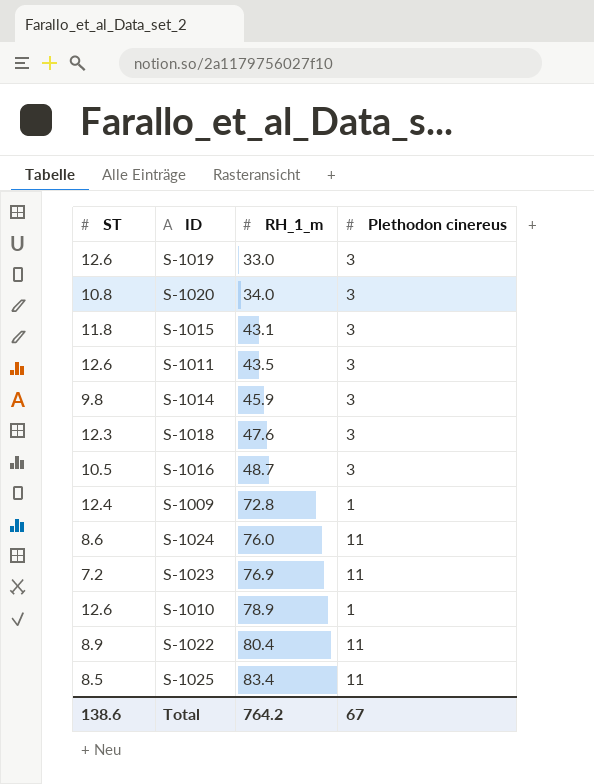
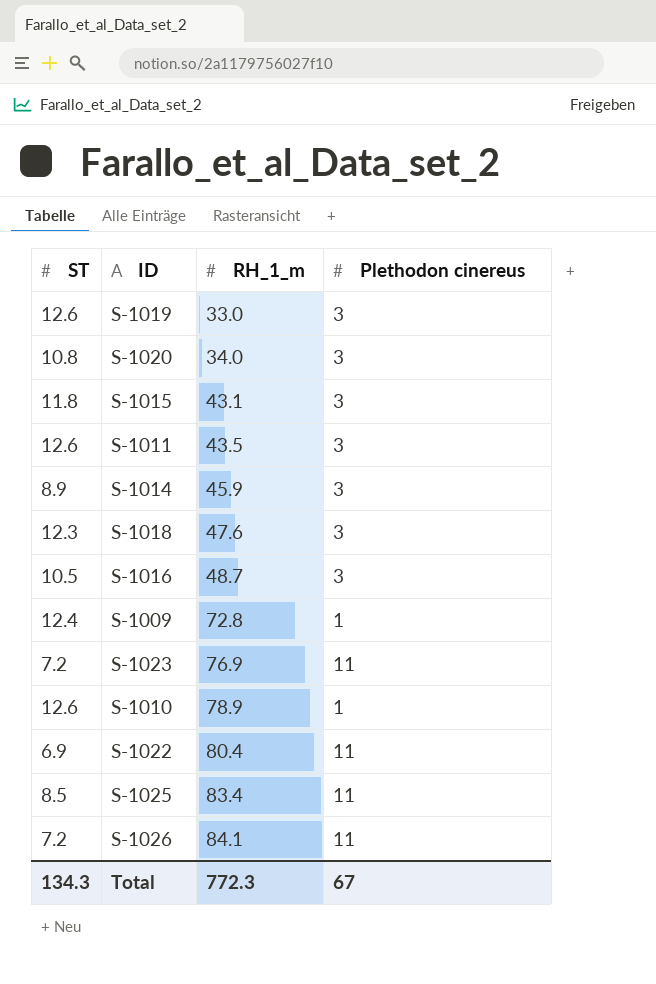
row S-1024: 8.6 | 76.0 | 11 -> none
S-1014 | ST: 9.8 -> 8.9
S-1022 | ST: 8.9 -> 6.9
row S-1026: none -> 7.2 | 84.1 | 11
Total | ST: 138.6 -> 134.3
Total | RH_1_m: 764.2 -> 772.3

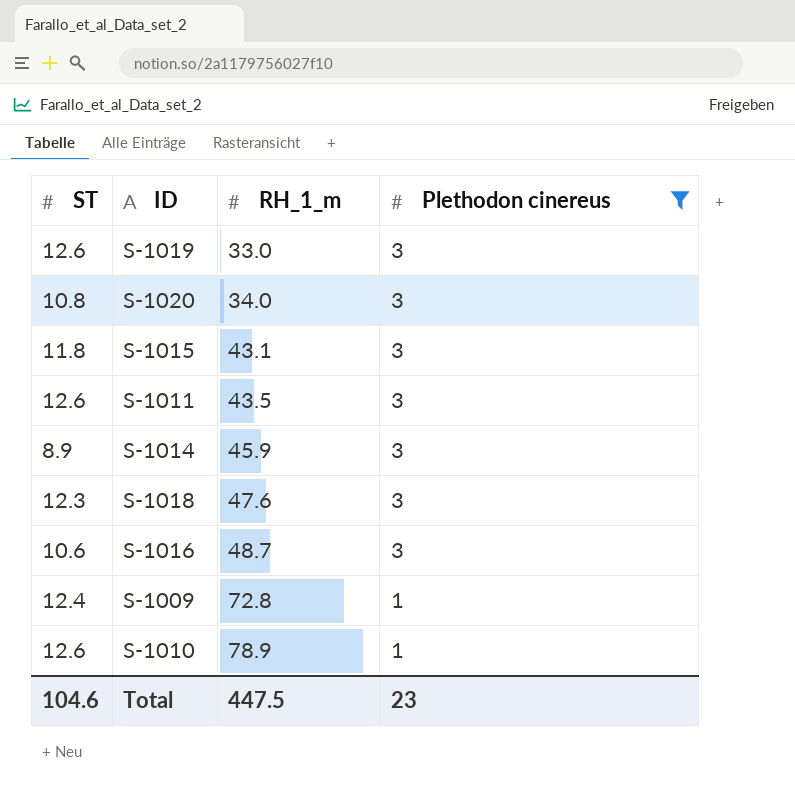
filter: none -> Plethodon cinereus != 11
S-1016 | ST: 10.5 -> 10.6
Total | ST: 134.3 -> 104.6
Total | RH_1_m: 772.3 -> 447.5
Total | Plethodon cinereus: 67 -> 23

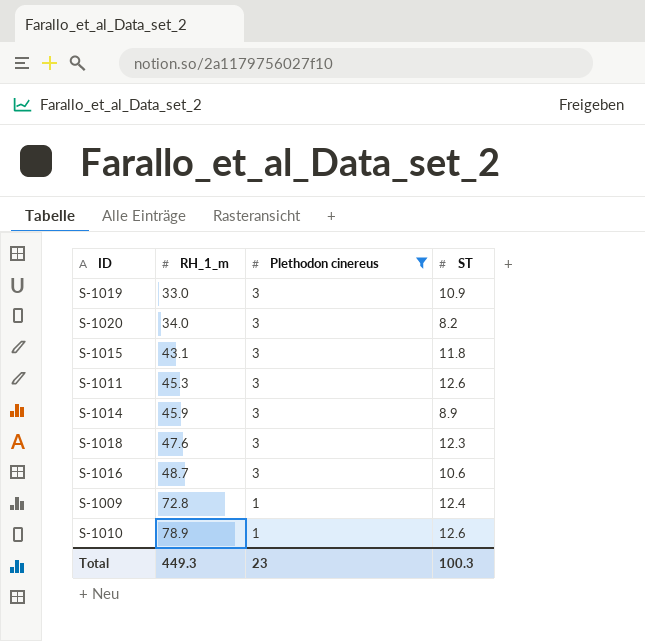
column ST | position: 1 -> 4
S-1019 | ST: 12.6 -> 10.9
S-1020 | ST: 10.8 -> 8.2
S-1011 | RH_1_m: 43.5 -> 45.3
Total | RH_1_m: 447.5 -> 449.3
Total | ST: 104.6 -> 100.3

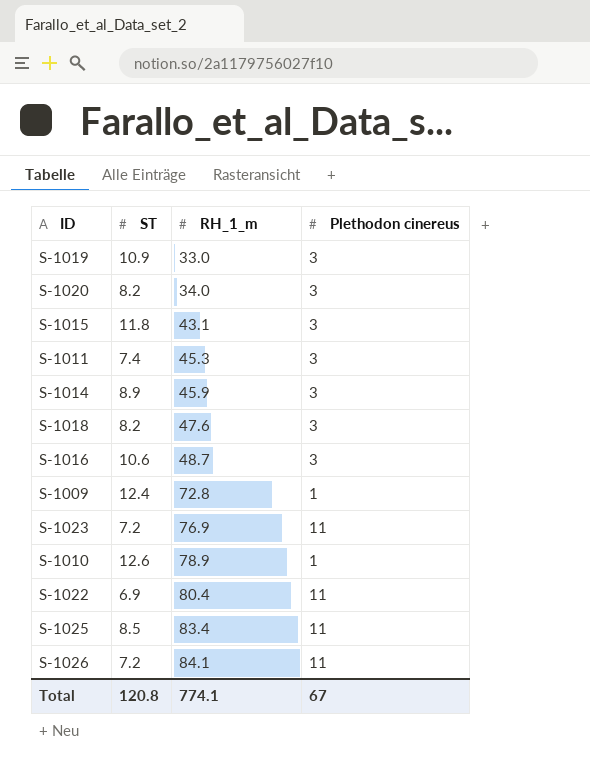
filter: Plethodon cinereus != 11 -> none
column ST | position: 4 -> 2
S-1011 | ST: 12.6 -> 7.4
S-1018 | ST: 12.3 -> 8.2
Total | ST: 100.3 -> 120.8
Total | RH_1_m: 449.3 -> 774.1
Total | Plethodon cinereus: 23 -> 67

